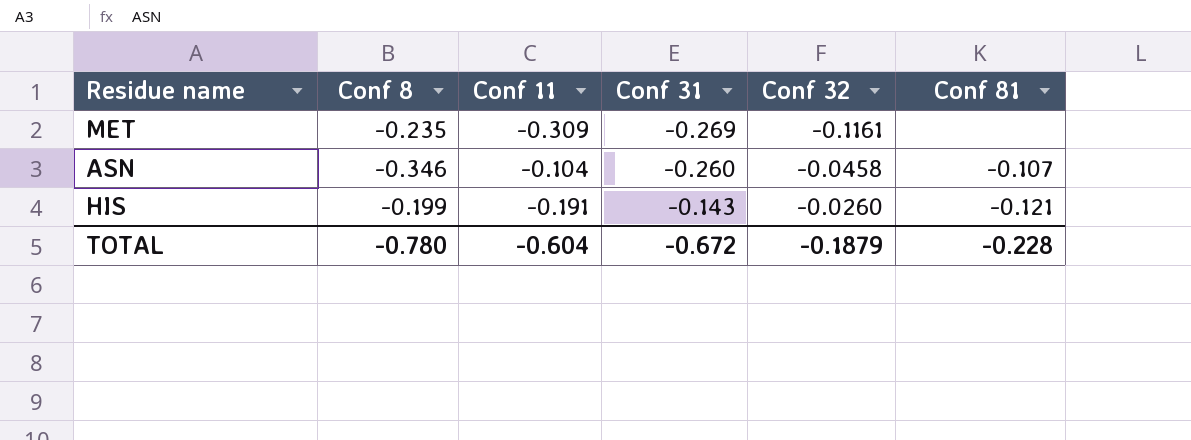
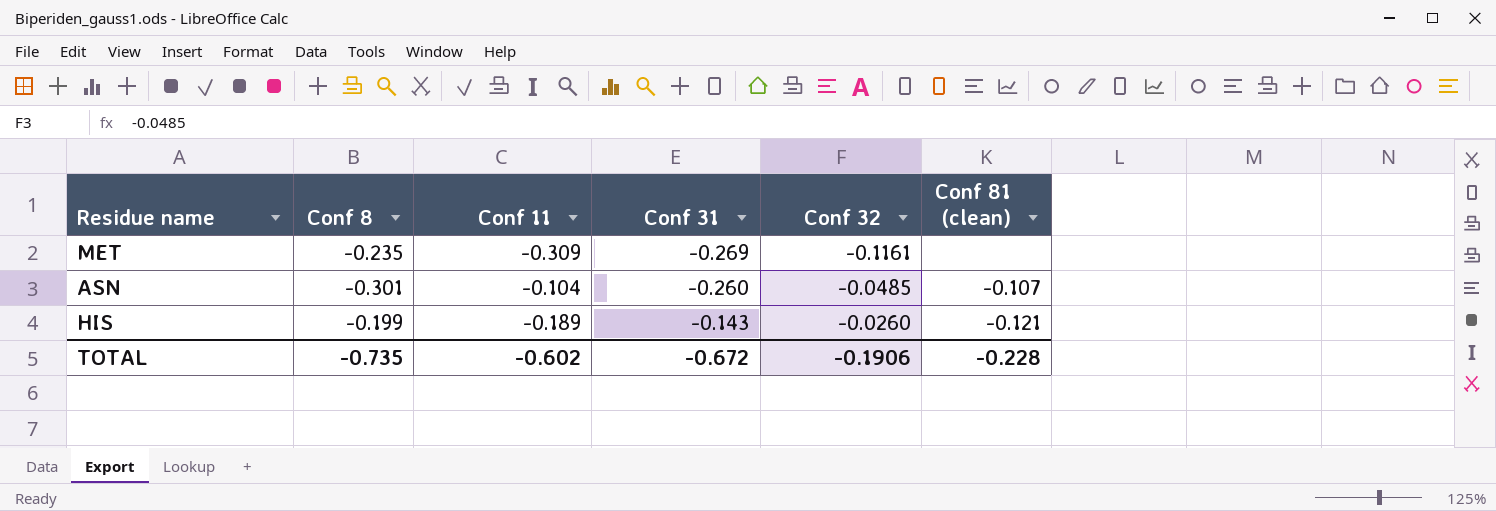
column name: Conf 81 -> Conf 81 (clean)
ASN | Conf 8: -0.346 -> -0.301
ASN | Conf 32: -0.0458 -> -0.0485
HIS | Conf 11: -0.191 -> -0.189
TOTAL | Conf 8: -0.780 -> -0.735
TOTAL | Conf 11: -0.604 -> -0.602
TOTAL | Conf 32: -0.1879 -> -0.1906

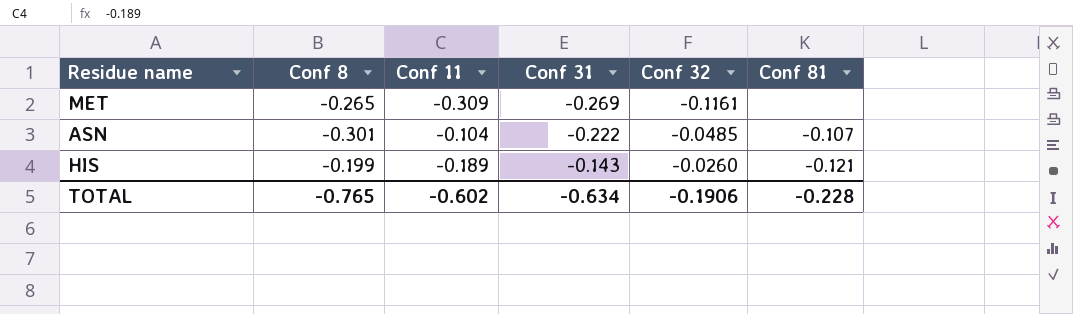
column name: Conf 81 (clean) -> Conf 81
MET | Conf 8: -0.235 -> -0.265
ASN | Conf 31: -0.260 -> -0.222
TOTAL | Conf 8: -0.735 -> -0.765
TOTAL | Conf 31: -0.672 -> -0.634

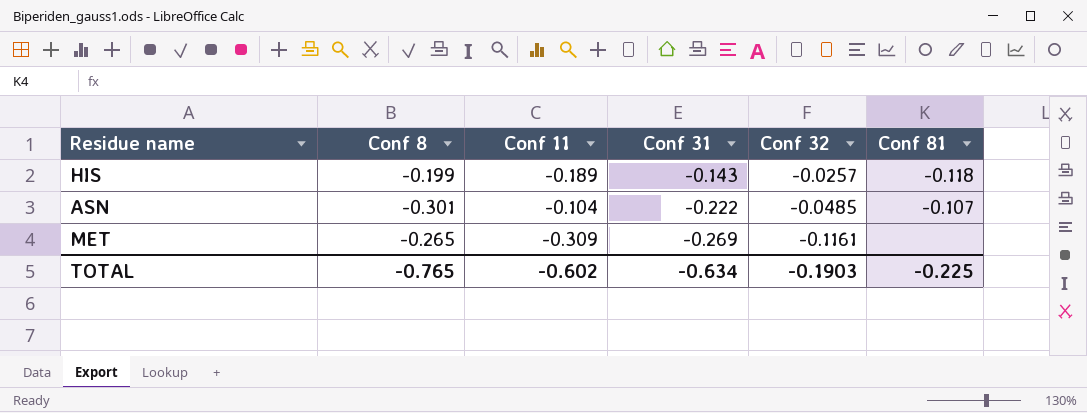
row order: Conf 31 ascending -> Conf 31 descending
HIS | Conf 32: -0.0260 -> -0.0257
HIS | Conf 81: -0.121 -> -0.118
TOTAL | Conf 32: -0.1906 -> -0.1903
TOTAL | Conf 81: -0.228 -> -0.225

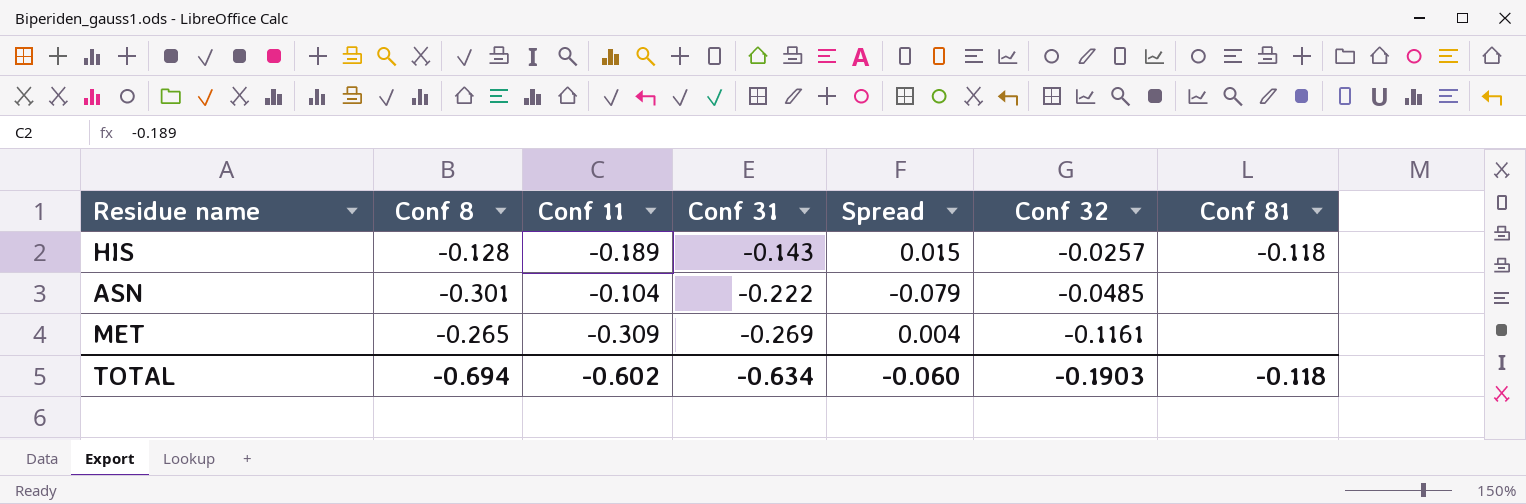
column Spread | formula: none -> [Conf 8] - [Conf 31]
HIS | Conf 8: -0.199 -> -0.128
ASN | Conf 81: -0.107 -> none
TOTAL | Conf 8: -0.765 -> -0.694
TOTAL | Conf 81: -0.225 -> -0.118

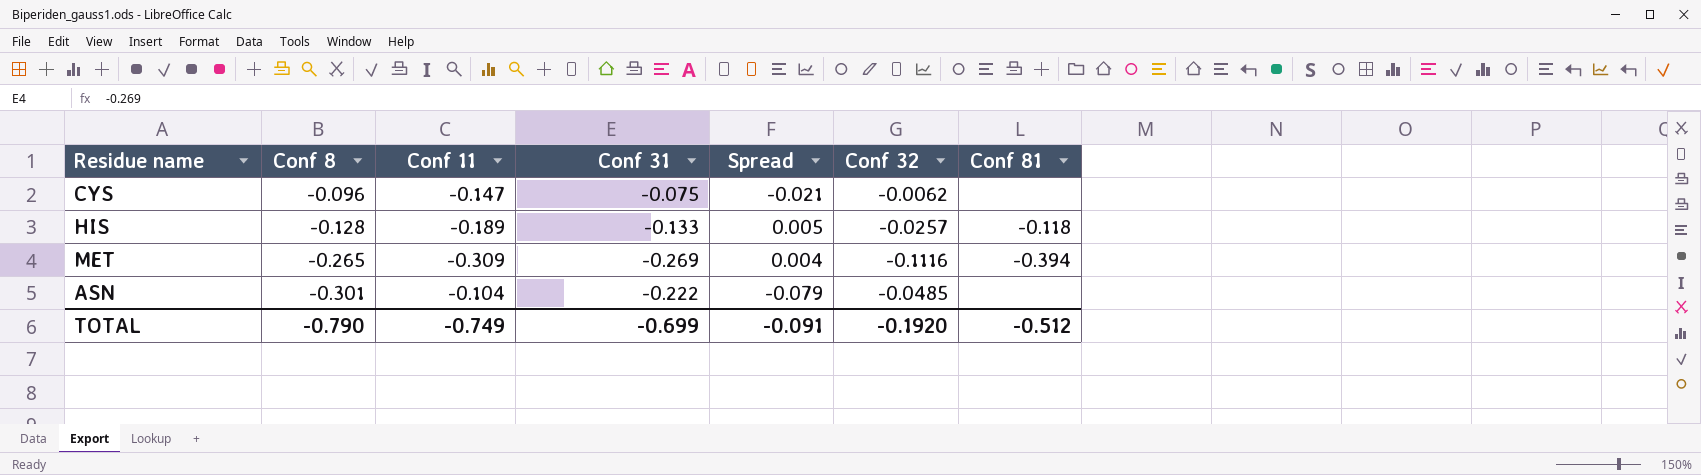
row order: Conf 31 descending -> Conf 8 descending
row CYS: none -> -0.096 | -0.147 | -0.075 | -0.021 | -0.0062 | none
HIS | Conf 31: -0.143 -> -0.133
HIS | Spread: 0.015 -> 0.005
MET | Conf 32: -0.1161 -> -0.1116
MET | Conf 81: none -> -0.394
TOTAL | Conf 8: -0.694 -> -0.790
TOTAL | Conf 11: -0.602 -> -0.749
TOTAL | Conf 31: -0.634 -> -0.699
TOTAL | Spread: -0.060 -> -0.091
TOTAL | Conf 32: -0.1903 -> -0.1920
TOTAL | Conf 81: -0.118 -> -0.512

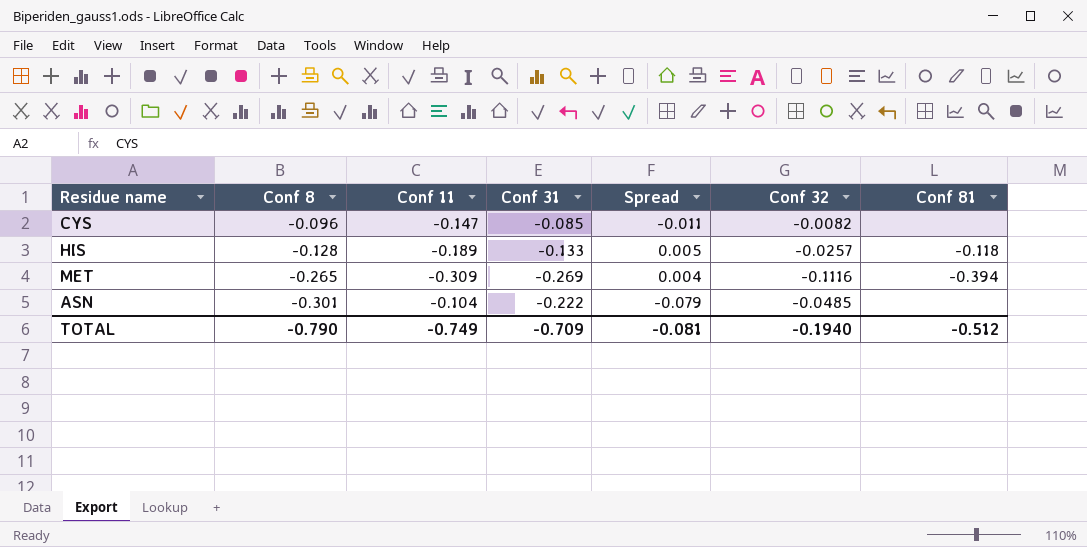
CYS | Conf 31: -0.075 -> -0.085
CYS | Spread: -0.021 -> -0.011
CYS | Conf 32: -0.0062 -> -0.0082
TOTAL | Conf 31: -0.699 -> -0.709
TOTAL | Spread: -0.091 -> -0.081
TOTAL | Conf 32: -0.1920 -> -0.1940

